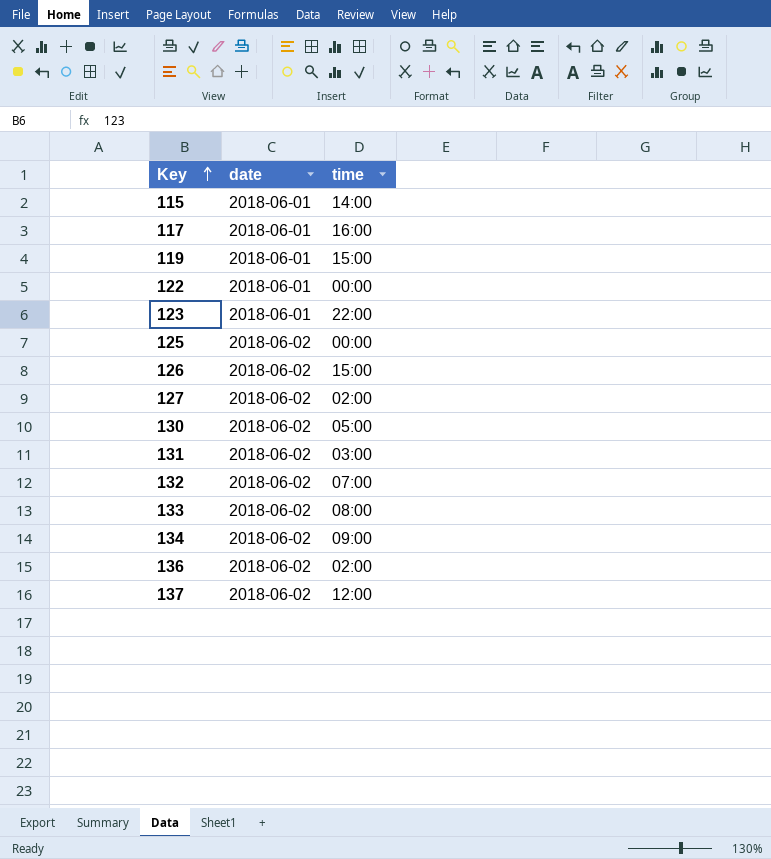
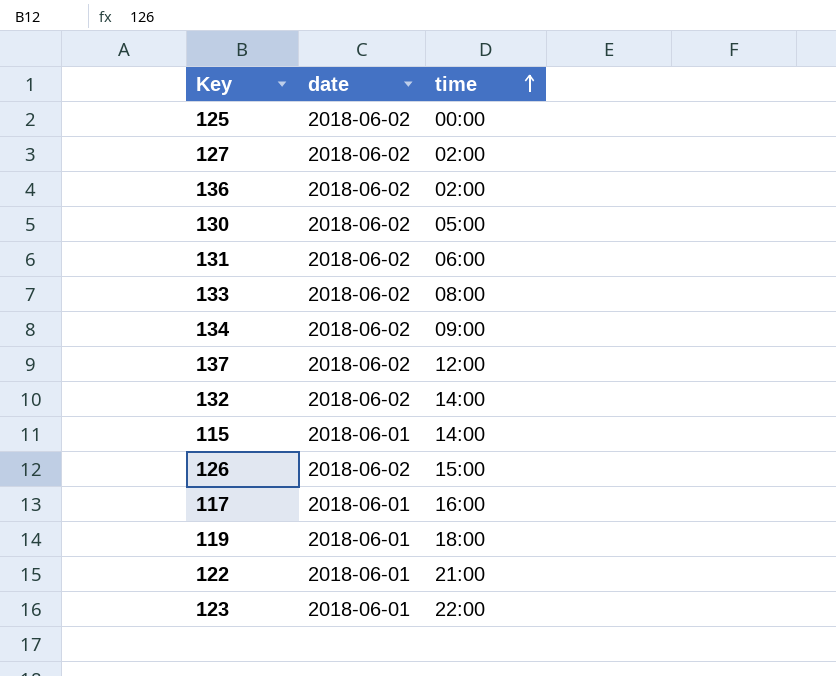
row order: Key ascending -> time ascending
131 | time: 03:00 -> 06:00
132 | time: 07:00 -> 14:00
119 | time: 15:00 -> 18:00
122 | time: 00:00 -> 21:00

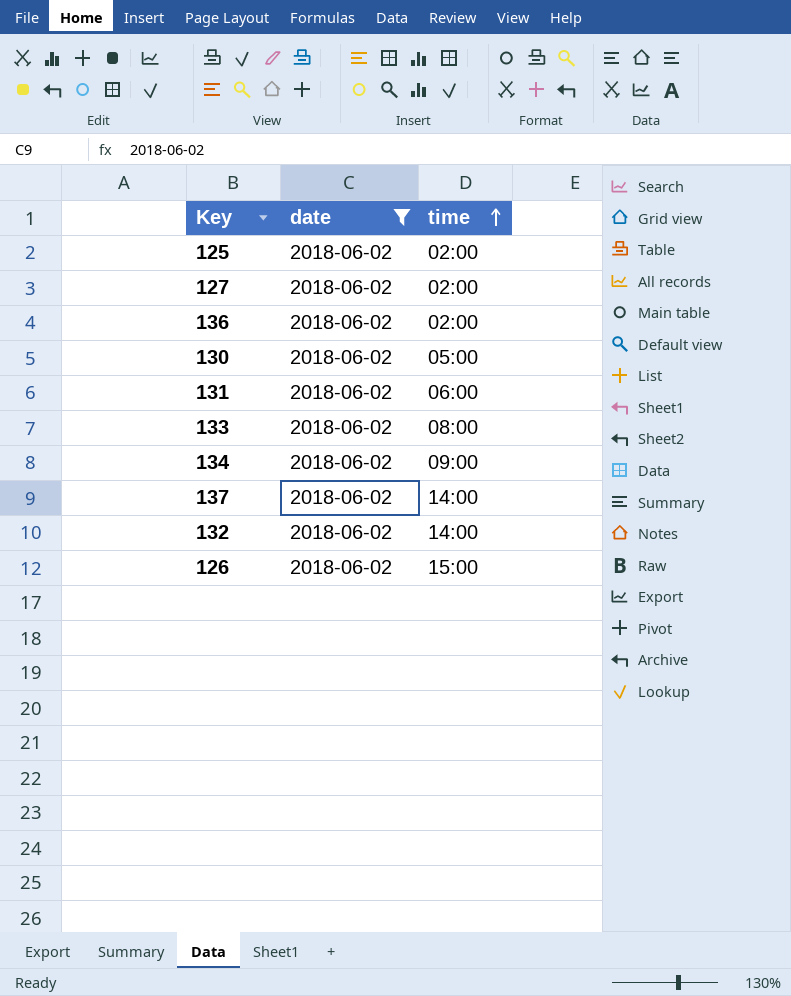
filter: none -> date = 2018-06-02
125 | time: 00:00 -> 02:00
137 | time: 12:00 -> 14:00

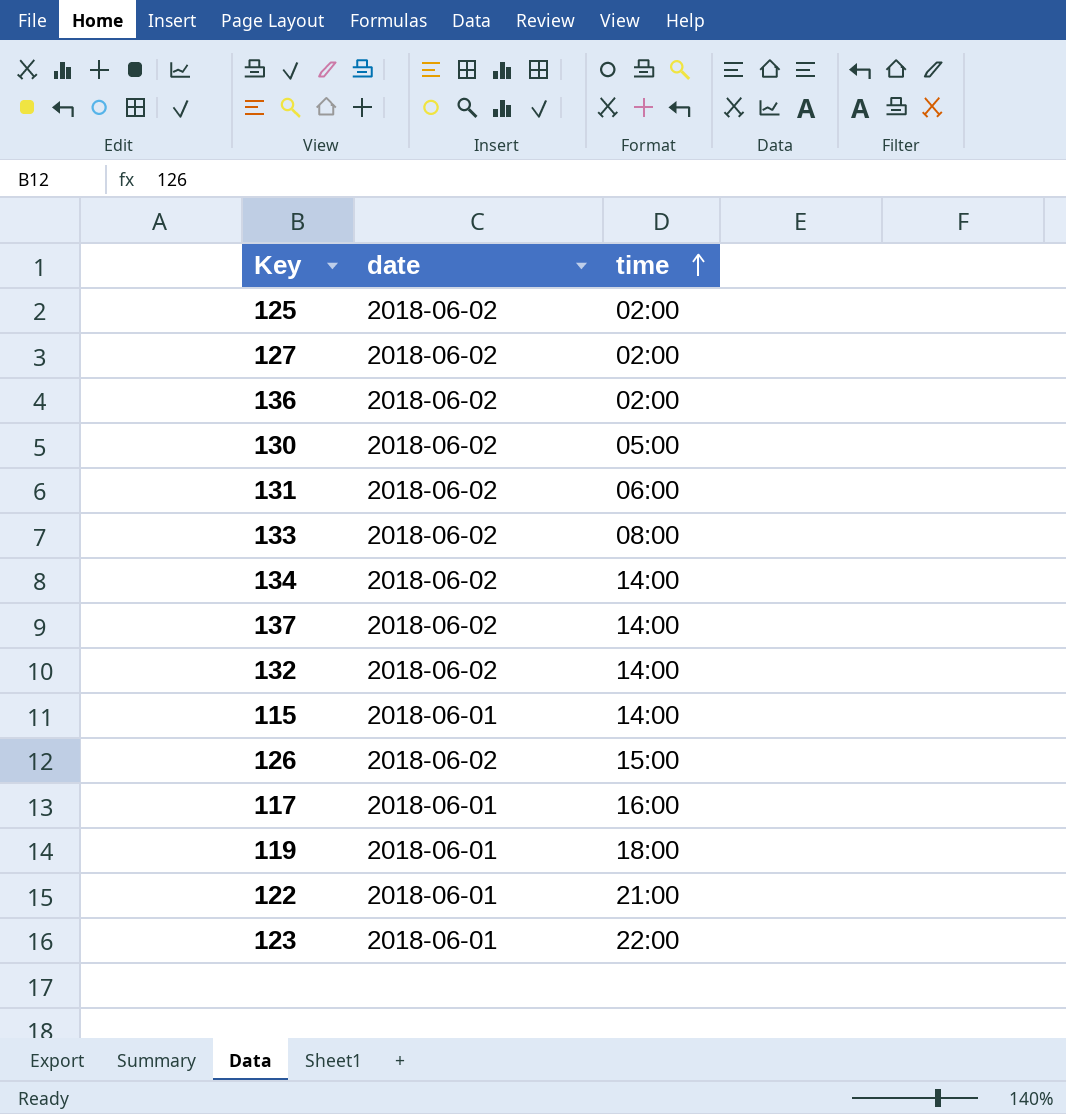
filter: date = 2018-06-02 -> none
134 | time: 09:00 -> 14:00

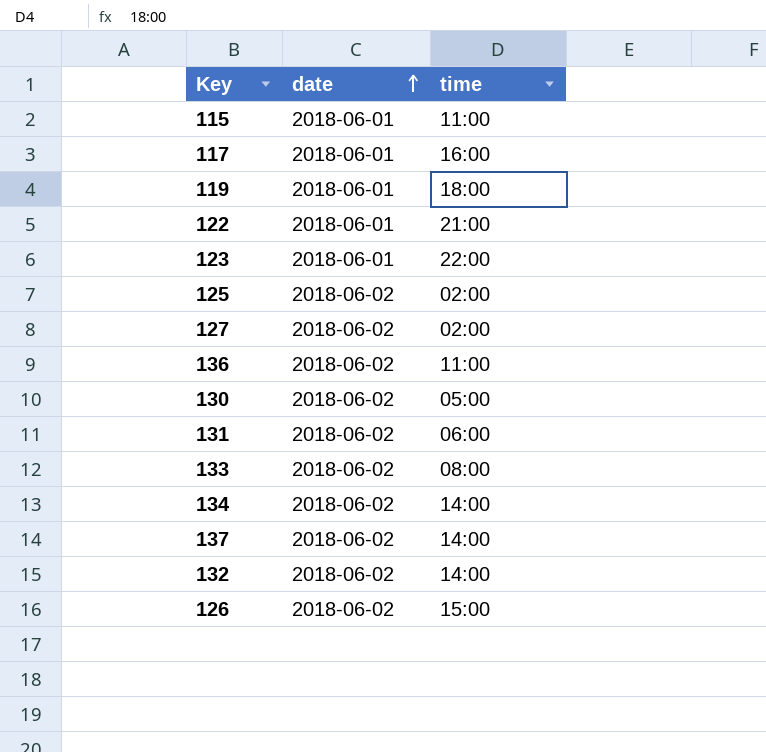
row order: time ascending -> date ascending
115 | time: 14:00 -> 11:00
136 | time: 02:00 -> 11:00

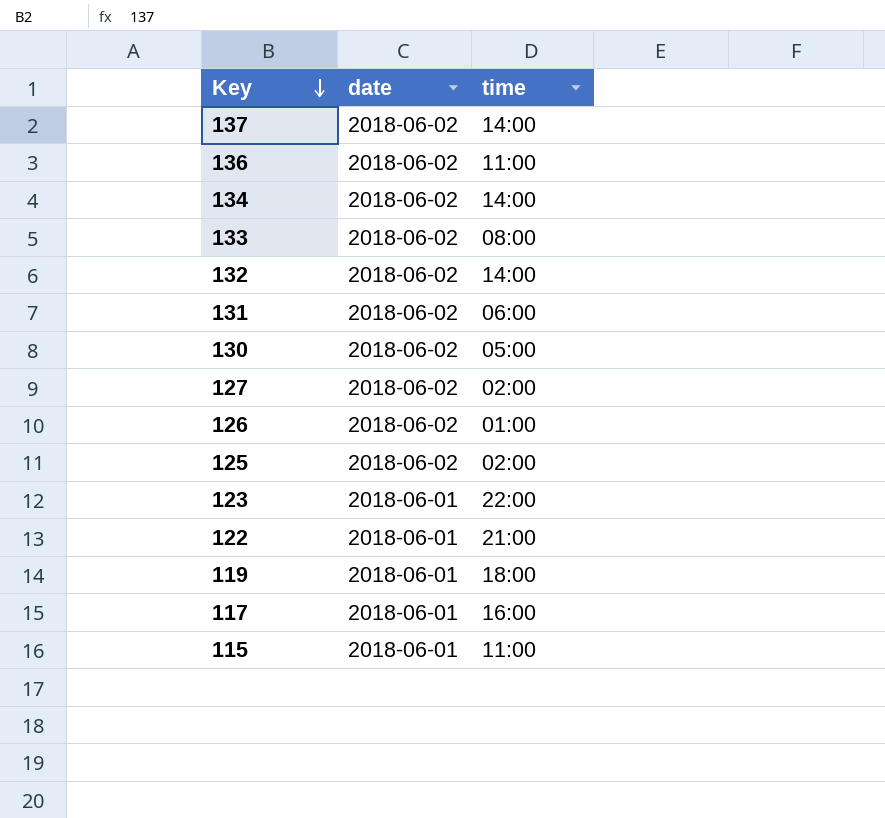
row order: date ascending -> Key descending
126 | time: 15:00 -> 01:00

